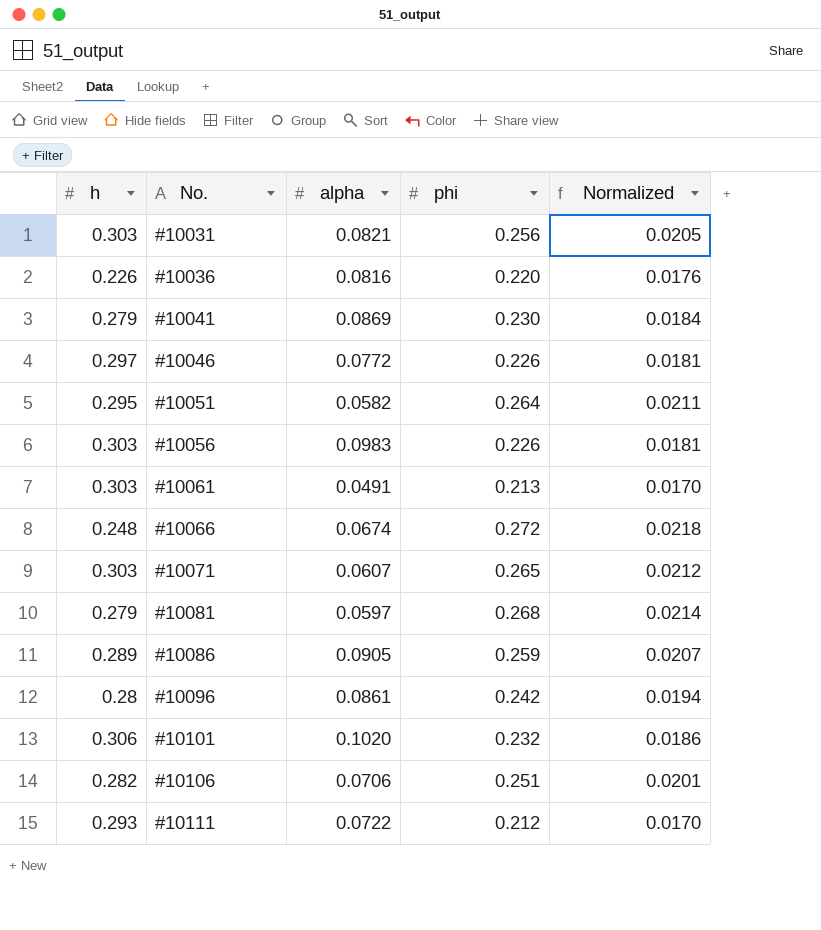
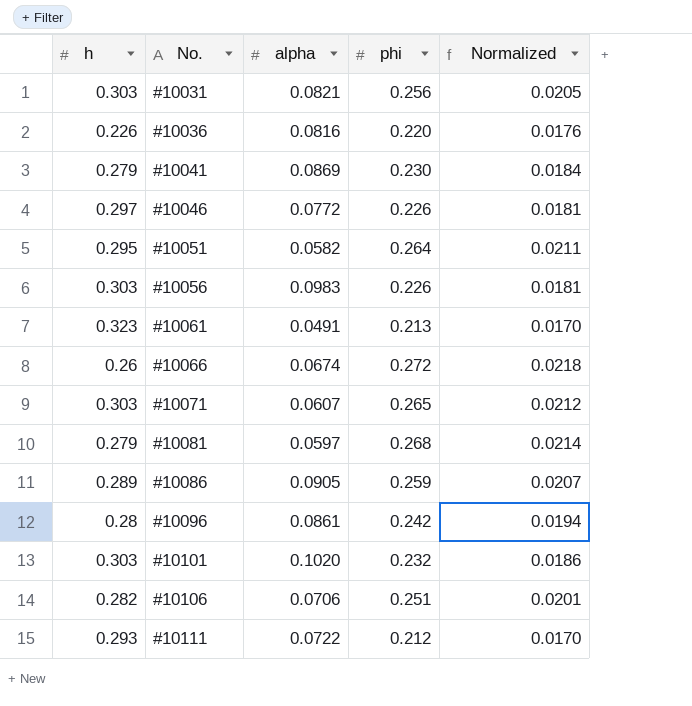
#10061 | h: 0.303 -> 0.323
#10066 | h: 0.248 -> 0.26
#10101 | h: 0.306 -> 0.303

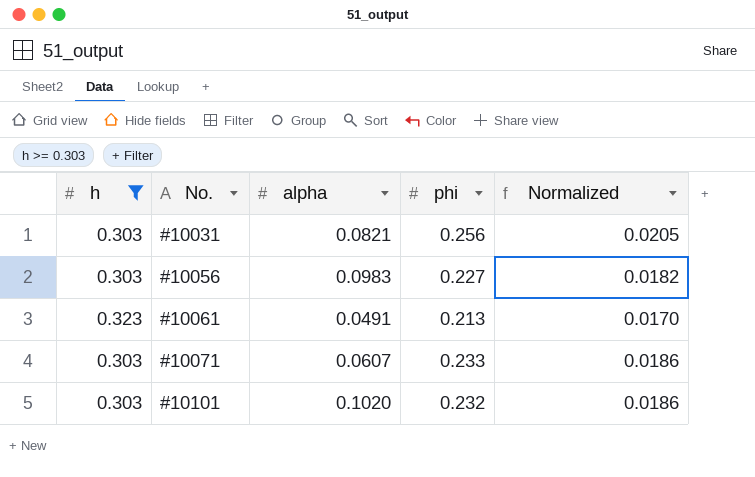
filter: none -> h >= 0.303
#10056 | phi: 0.226 -> 0.227
#10056 | Normalized: 0.0181 -> 0.0182
#10071 | phi: 0.265 -> 0.233
#10071 | Normalized: 0.0212 -> 0.0186

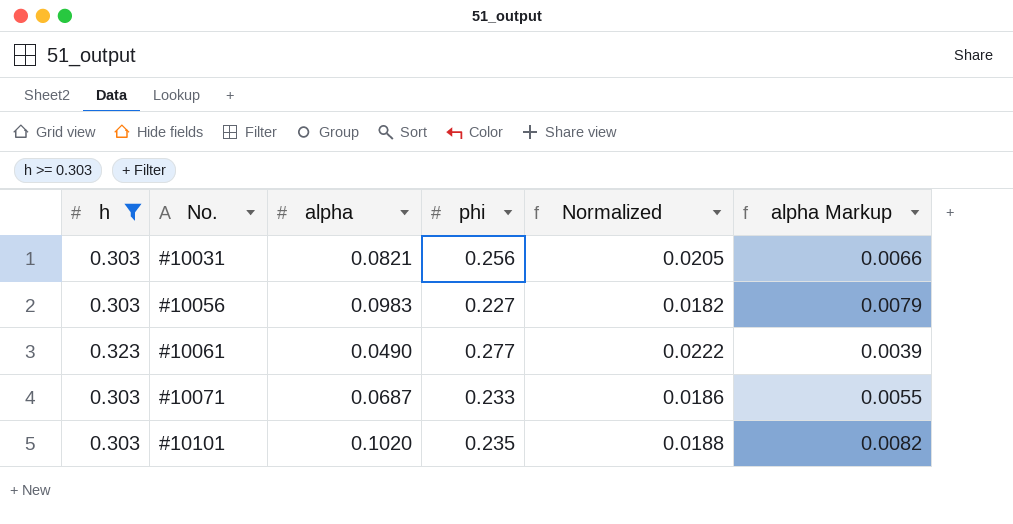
column alpha Markup | formula: none -> [alpha] * 0.08
#10061 | alpha: 0.0491 -> 0.0490
#10061 | phi: 0.213 -> 0.277
#10061 | Normalized: 0.0170 -> 0.0222
#10071 | alpha: 0.0607 -> 0.0687
#10101 | phi: 0.232 -> 0.235
#10101 | Normalized: 0.0186 -> 0.0188

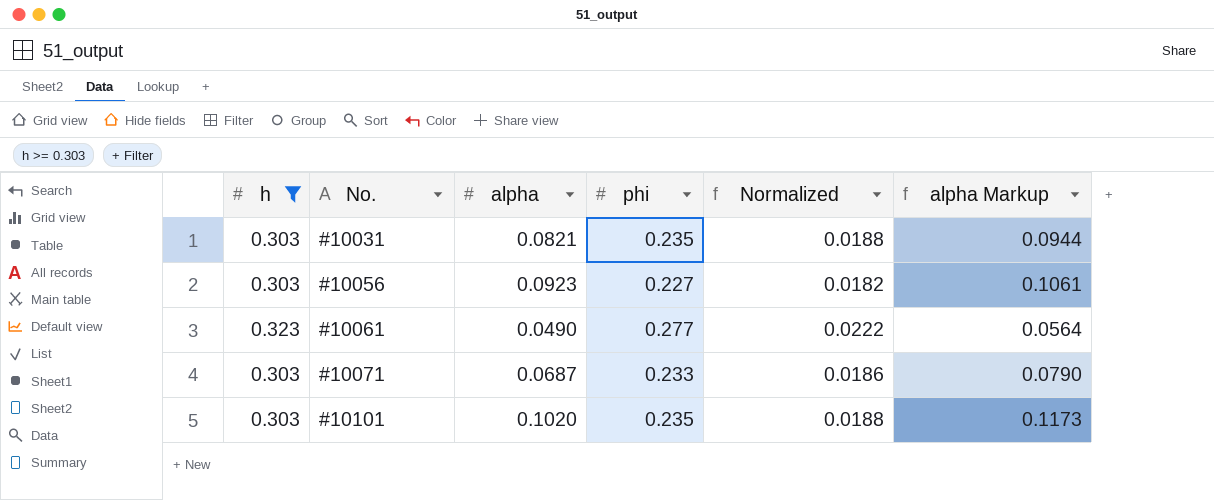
column alpha Markup | formula: [alpha] * 0.08 -> [alpha] * 1.15
#10031 | phi: 0.256 -> 0.235
#10031 | Normalized: 0.0205 -> 0.0188
#10056 | alpha: 0.0983 -> 0.0923

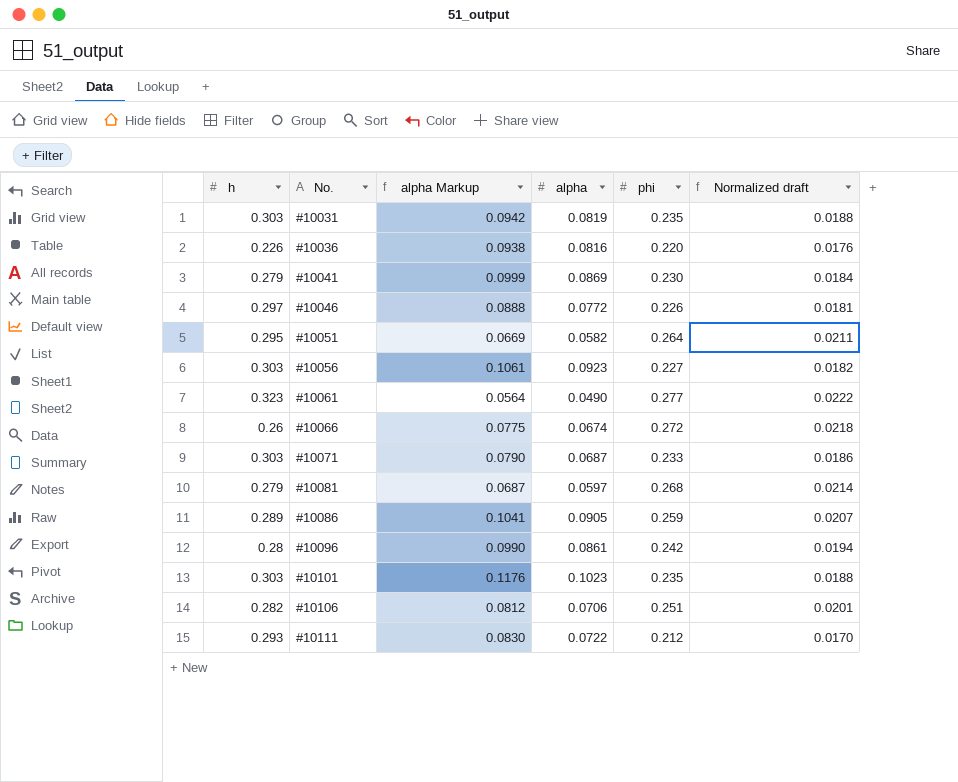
filter: h >= 0.303 -> none
column alpha Markup | position: 6 -> 3
column name: Normalized -> Normalized draft
#10031 | alpha Markup: 0.0944 -> 0.0942
#10031 | alpha: 0.0821 -> 0.0819
#10101 | alpha Markup: 0.1173 -> 0.1176
#10101 | alpha: 0.1020 -> 0.1023

